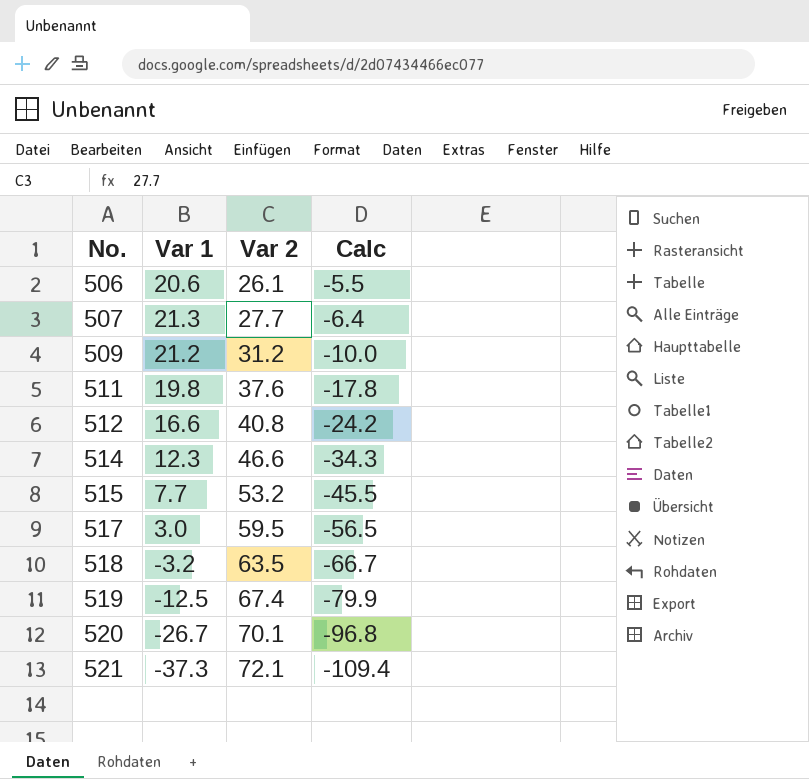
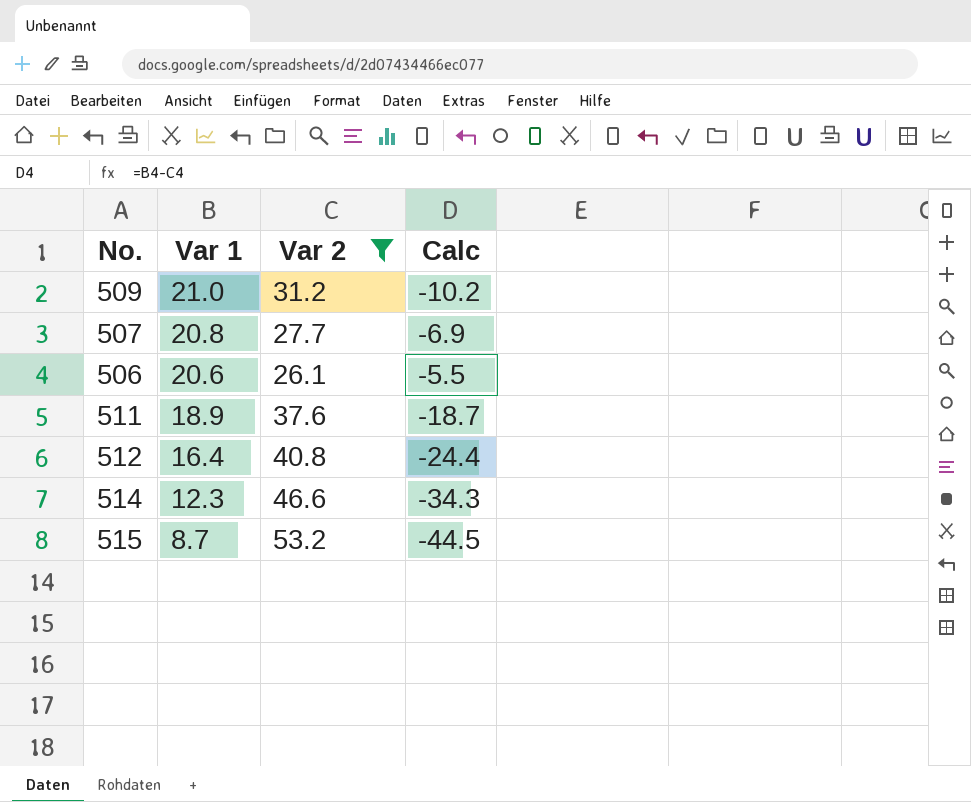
filter: none -> Var 2 <= 53.2
row order: No. ascending -> Var 1 descending
509 | Var 1: 21.2 -> 21.0
509 | Calc: -10.0 -> -10.2
507 | Var 1: 21.3 -> 20.8
507 | Calc: -6.4 -> -6.9
511 | Var 1: 19.8 -> 18.9
511 | Calc: -17.8 -> -18.7
512 | Var 1: 16.6 -> 16.4
512 | Calc: -24.2 -> -24.4
515 | Var 1: 7.7 -> 8.7
515 | Calc: -45.5 -> -44.5

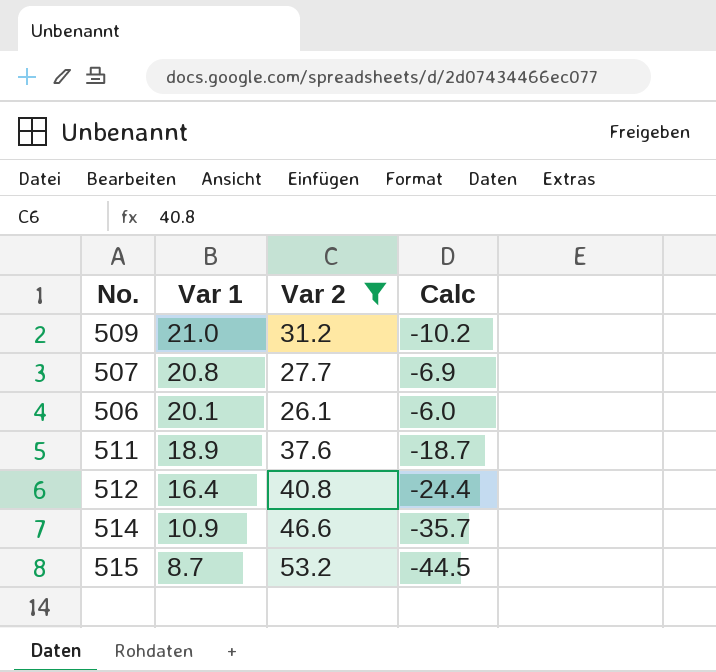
506 | Var 1: 20.6 -> 20.1
506 | Calc: -5.5 -> -6.0
514 | Var 1: 12.3 -> 10.9
514 | Calc: -34.3 -> -35.7

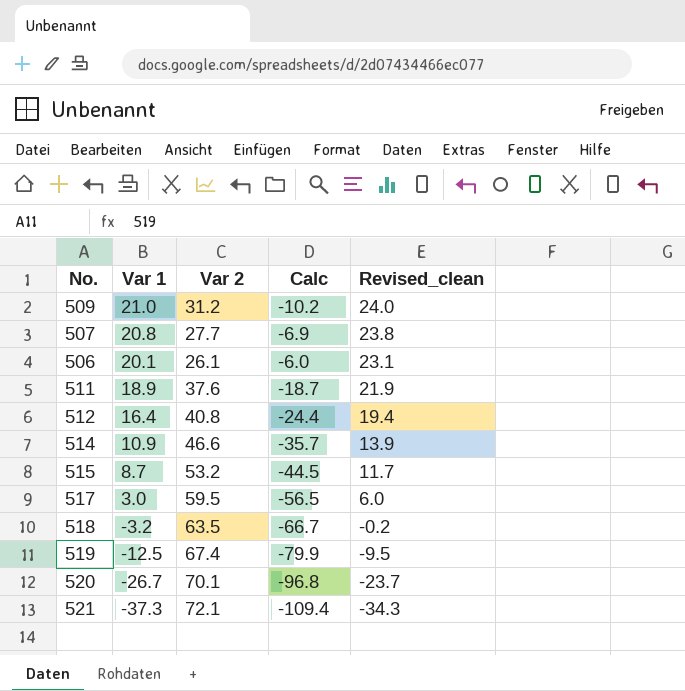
filter: Var 2 <= 53.2 -> none
column Revised_clean | formula: none -> [Var 1] + 3

